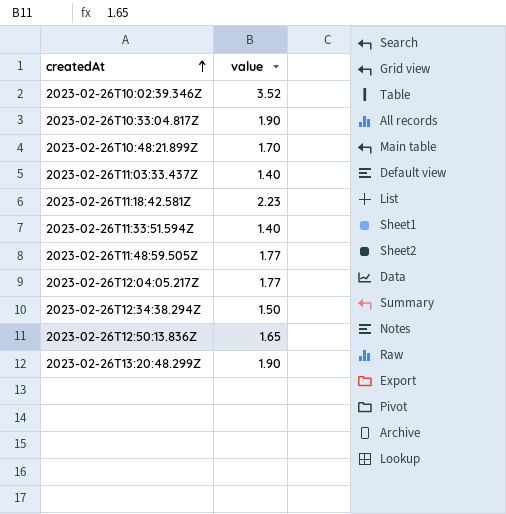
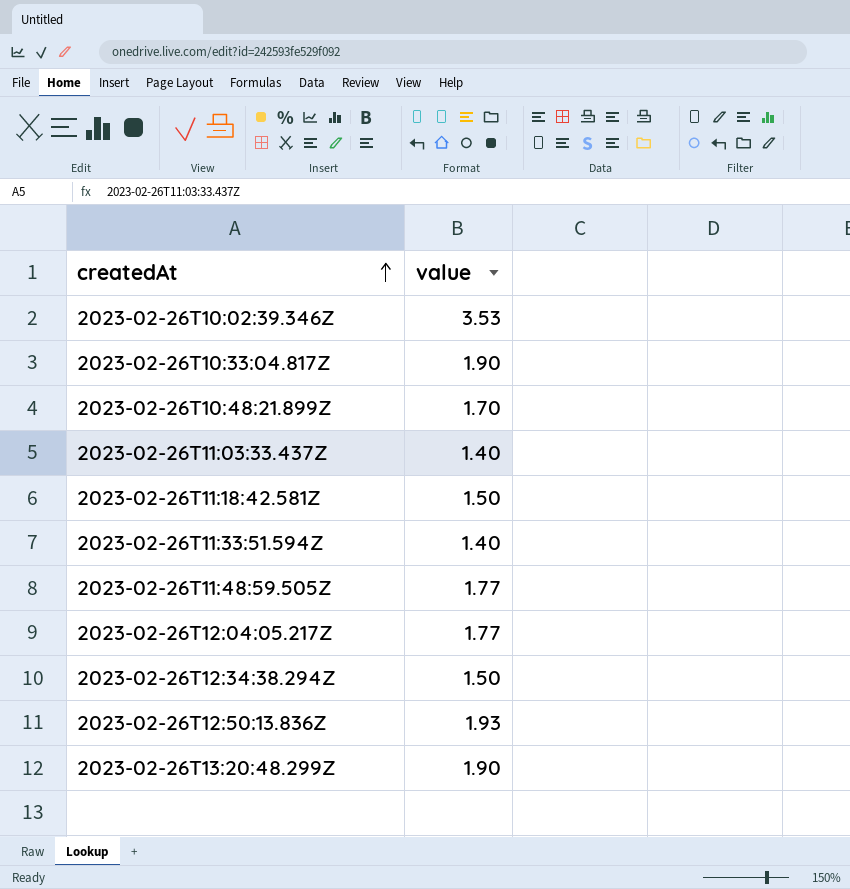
2023-02-26T10:02:39.346Z | value: 3.52 -> 3.53
2023-02-26T11:18:42.581Z | value: 2.23 -> 1.50
2023-02-26T12:50:13.836Z | value: 1.65 -> 1.93

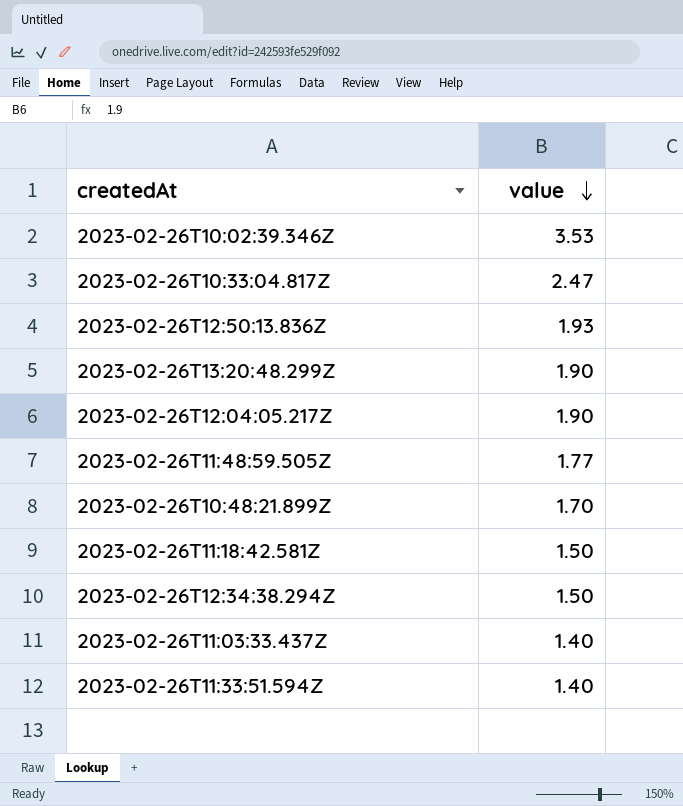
row order: createdAt ascending -> value descending
2023-02-26T10:33:04.817Z | value: 1.90 -> 2.47
2023-02-26T12:04:05.217Z | value: 1.77 -> 1.90

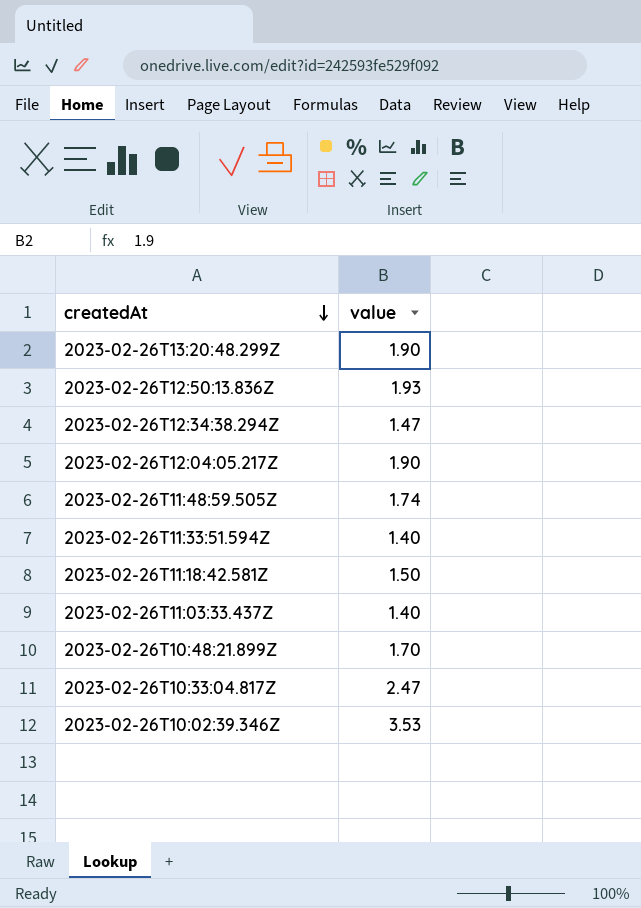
row order: value descending -> createdAt descending
2023-02-26T12:34:38.294Z | value: 1.50 -> 1.47
2023-02-26T11:48:59.505Z | value: 1.77 -> 1.74

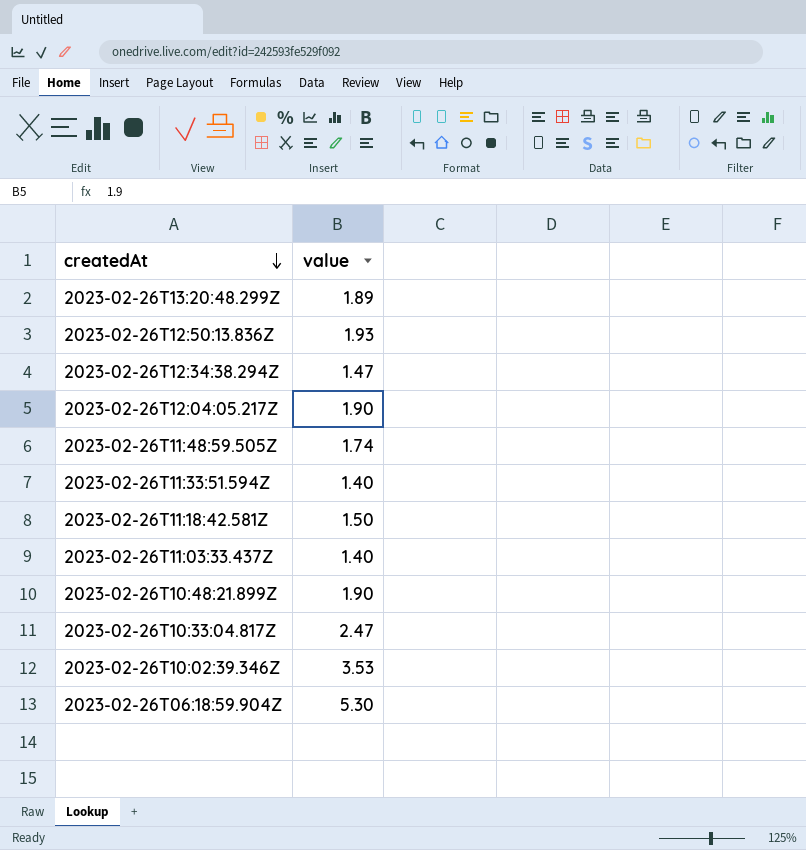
2023-02-26T13:20:48.299Z | value: 1.90 -> 1.89
2023-02-26T10:48:21.899Z | value: 1.70 -> 1.90
row 2023-02-26T06:18:59.904Z: none -> 5.30

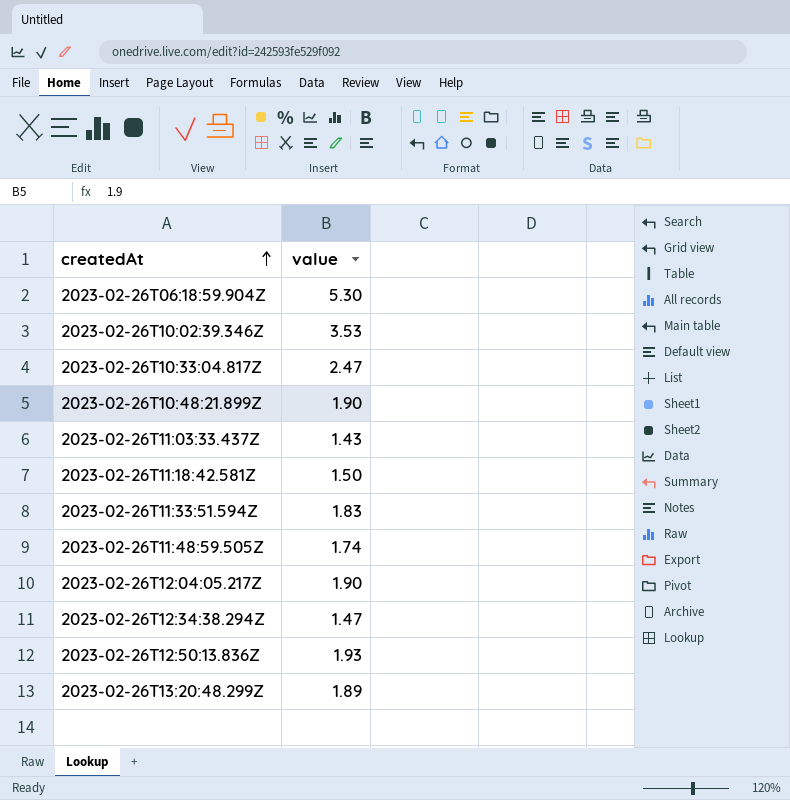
row order: createdAt descending -> createdAt ascending
2023-02-26T11:03:33.437Z | value: 1.40 -> 1.43
2023-02-26T11:33:51.594Z | value: 1.40 -> 1.83

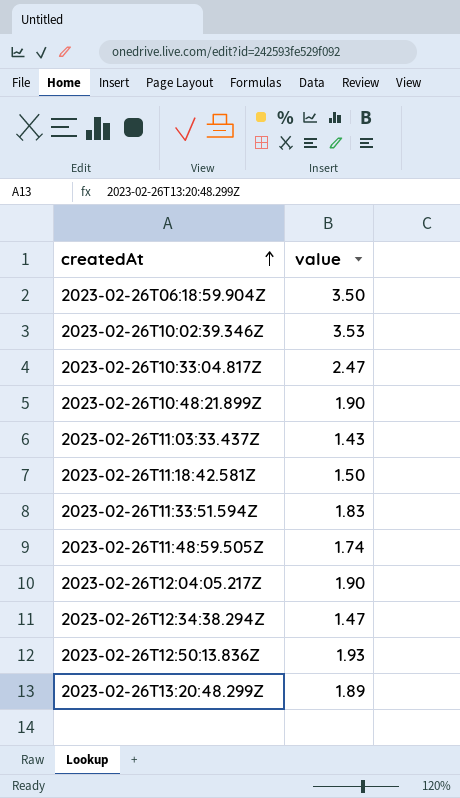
2023-02-26T06:18:59.904Z | value: 5.30 -> 3.50

